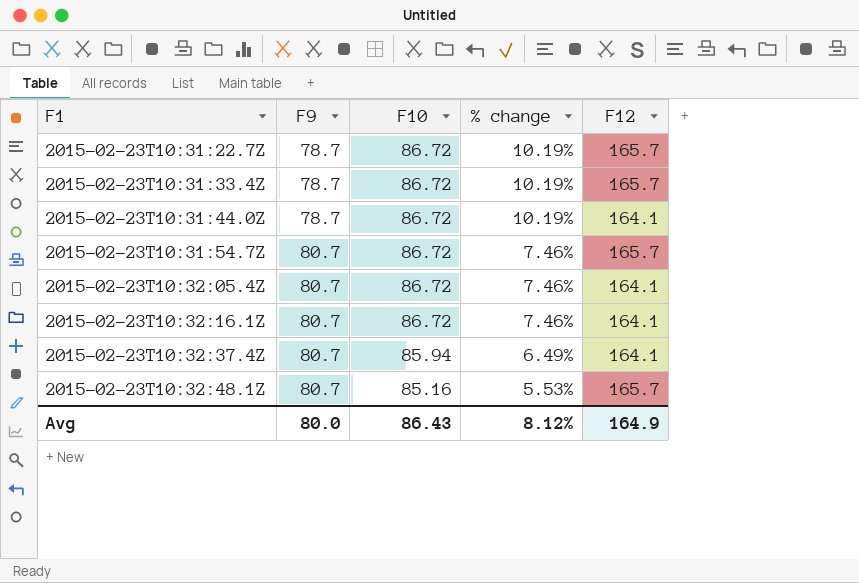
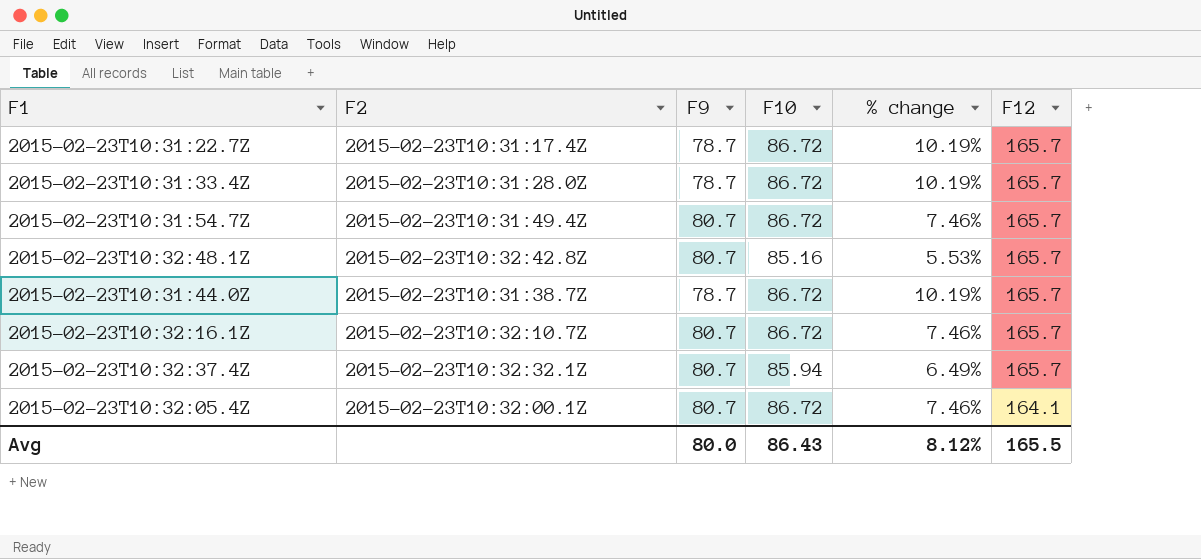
row order: F1 ascending -> F12 descending
column F2 | position: none -> 2
2015-02-23T10:31:44.0Z | F12: 164.1 -> 165.7
2015-02-23T10:32:16.1Z | F12: 164.1 -> 165.7
2015-02-23T10:32:37.4Z | F12: 164.1 -> 165.7
Avg | F12: 164.9 -> 165.5

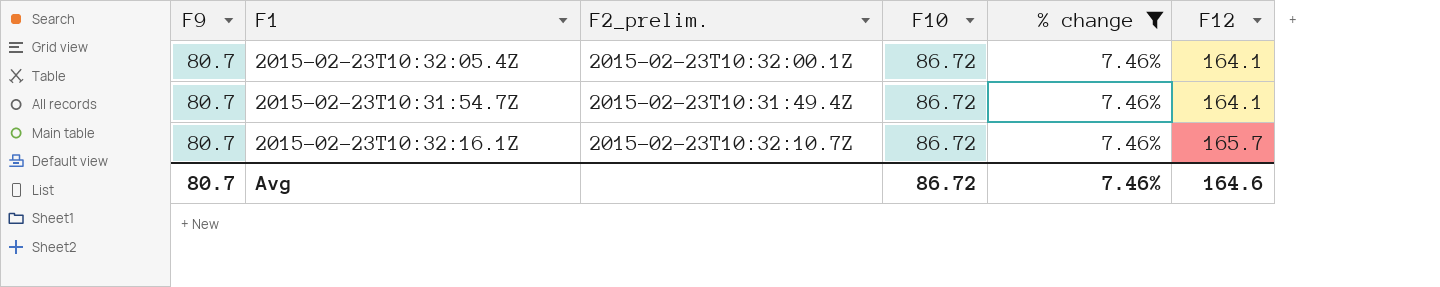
filter: none -> % change = 7.46%
row order: F12 descending -> F12 ascending
column F9 | position: 3 -> 1
column name: F2 -> F2_prelim.
2015-02-23T10:31:54.7Z | F12: 165.7 -> 164.1
Avg | F9: 80.0 -> 80.7
Avg | F10: 86.43 -> 86.72
Avg | % change: 8.12% -> 7.46%
Avg | F12: 165.5 -> 164.6

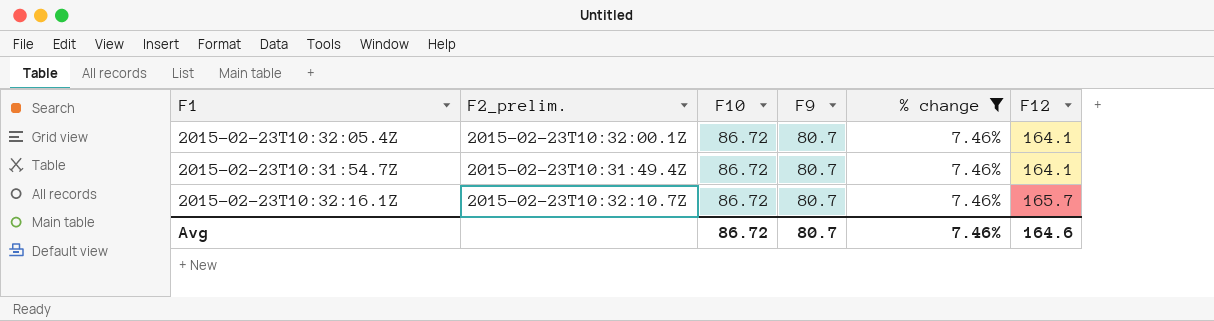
column F9 | position: 1 -> 4

